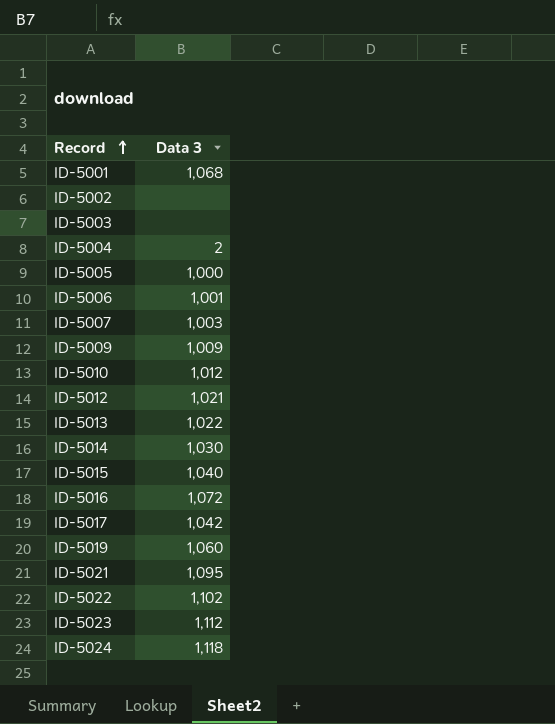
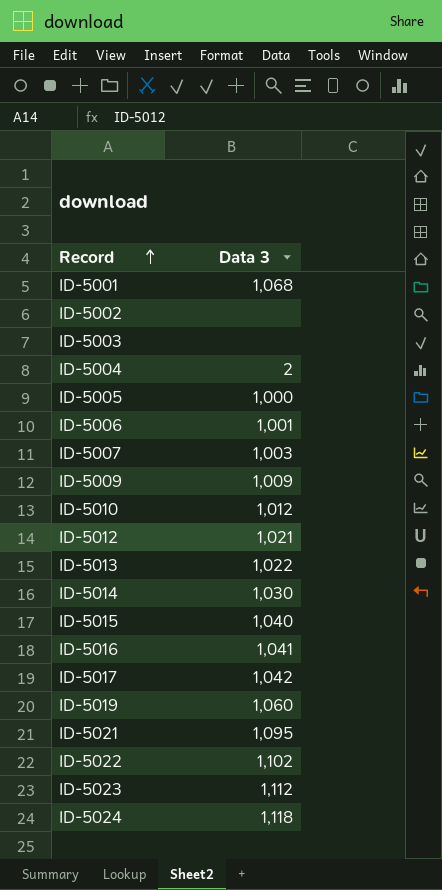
ID-5016 | Data 3: 1,072 -> 1,041

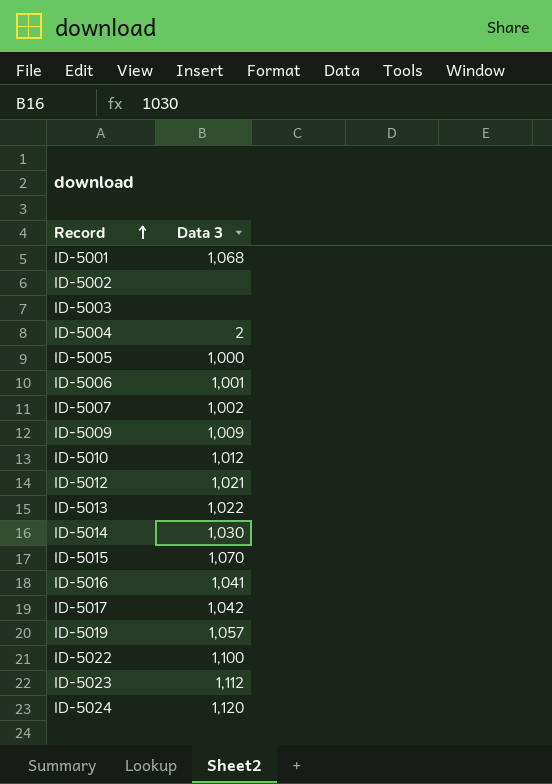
row ID-5021: 1,095 -> none
ID-5007 | Data 3: 1,003 -> 1,002
ID-5015 | Data 3: 1,040 -> 1,070
ID-5019 | Data 3: 1,060 -> 1,057
ID-5022 | Data 3: 1,102 -> 1,100
ID-5024 | Data 3: 1,118 -> 1,120

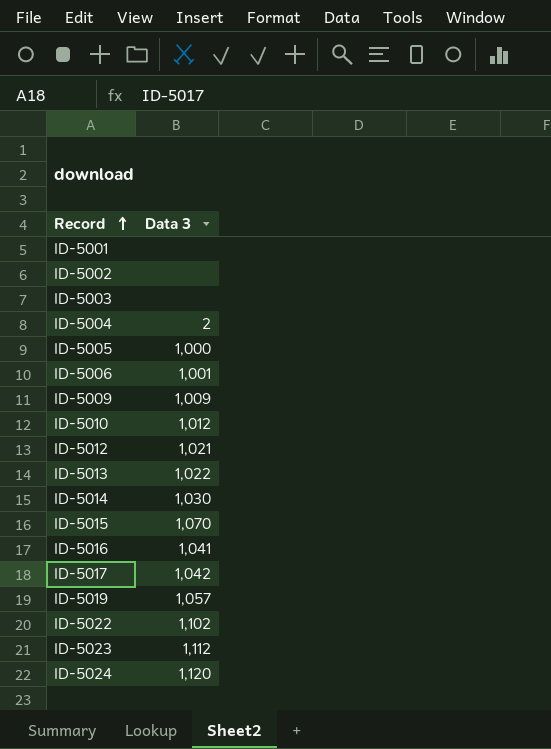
row ID-5007: 1,002 -> none
ID-5001 | Data 3: 1,068 -> none
ID-5022 | Data 3: 1,100 -> 1,102

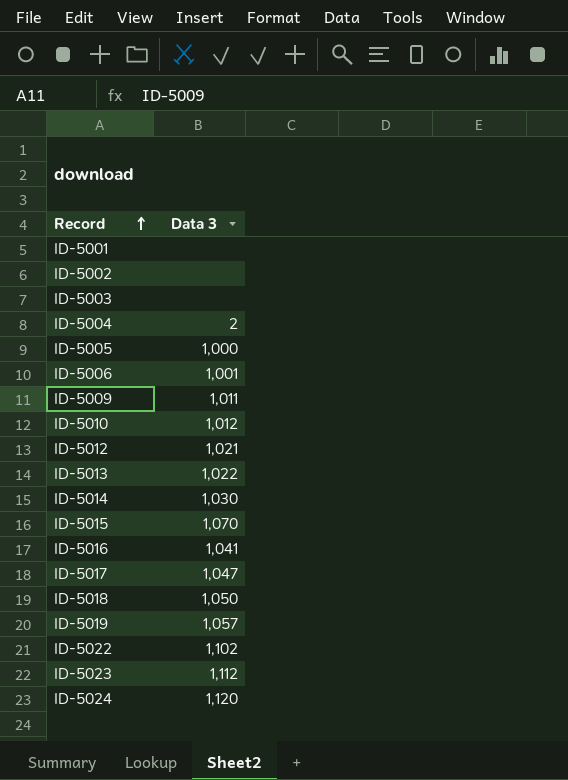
ID-5009 | Data 3: 1,009 -> 1,011
ID-5017 | Data 3: 1,042 -> 1,047
row ID-5018: none -> 1,050

